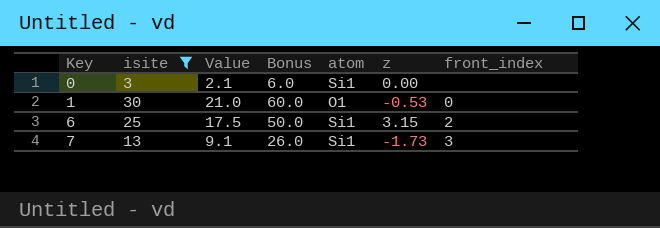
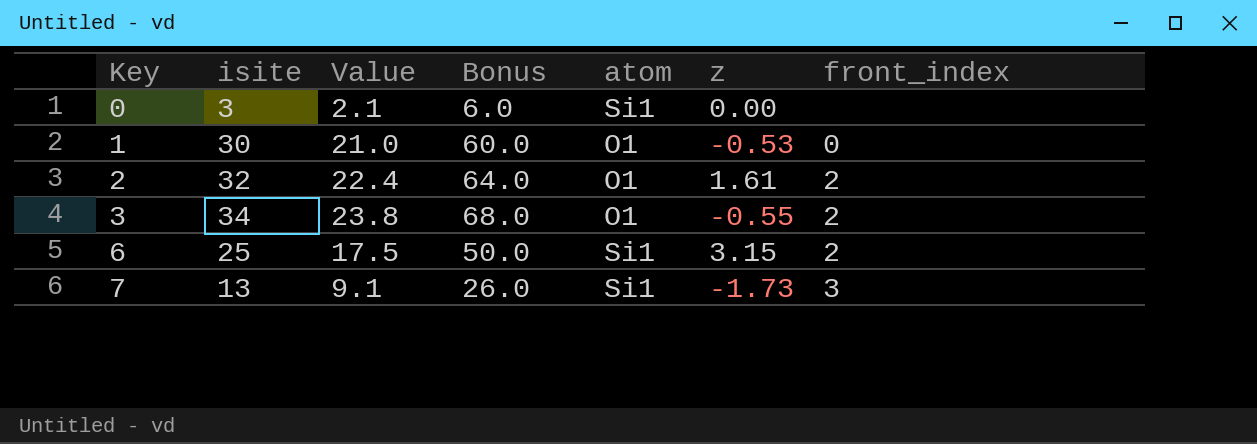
filter: isite <= 30 -> none

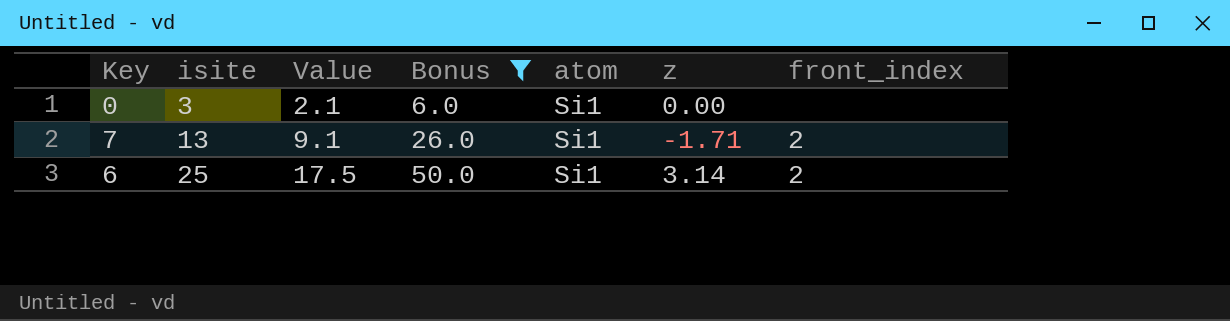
filter: none -> Bonus <= 50.0
row order: Key ascending -> isite ascending
7 | z: -1.73 -> -1.71
7 | front_index: 3 -> 2
6 | z: 3.15 -> 3.14

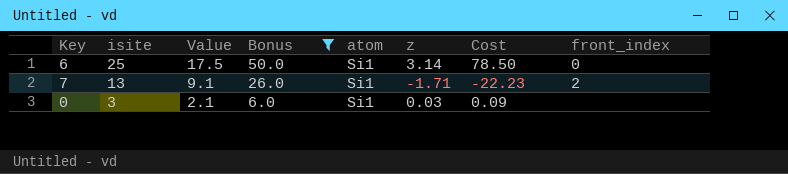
row order: isite ascending -> isite descending
column Cost | formula: none -> [isite] * [z]
6 | front_index: 2 -> 0
0 | z: 0.00 -> 0.03

